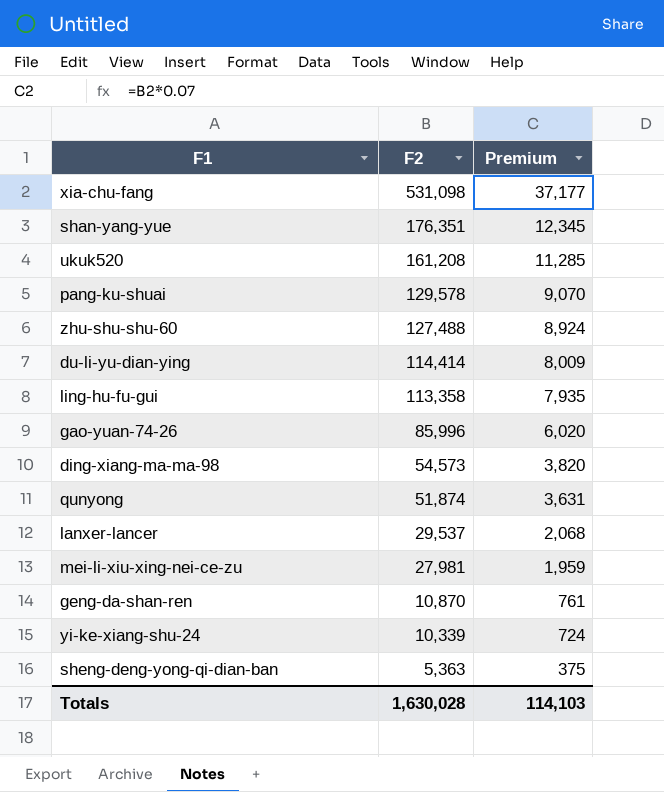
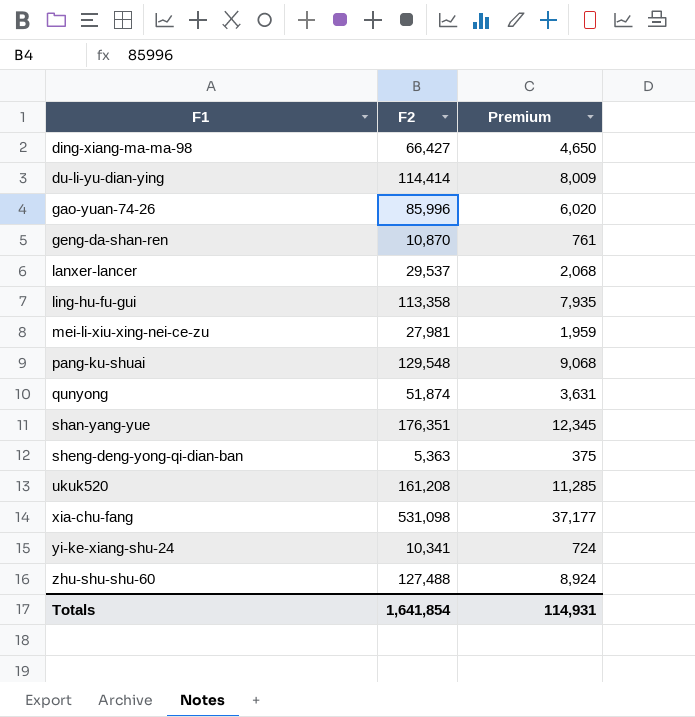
row order: F2 descending -> F1 ascending
ding-xiang-ma-ma-98 | F2: 54,573 -> 66,427
ding-xiang-ma-ma-98 | Premium: 3,820 -> 4,650
pang-ku-shuai | F2: 129,578 -> 129,548
pang-ku-shuai | Premium: 9,070 -> 9,068
yi-ke-xiang-shu-24 | F2: 10,339 -> 10,341
Totals | F2: 1,630,028 -> 1,641,854
Totals | Premium: 114,103 -> 114,931

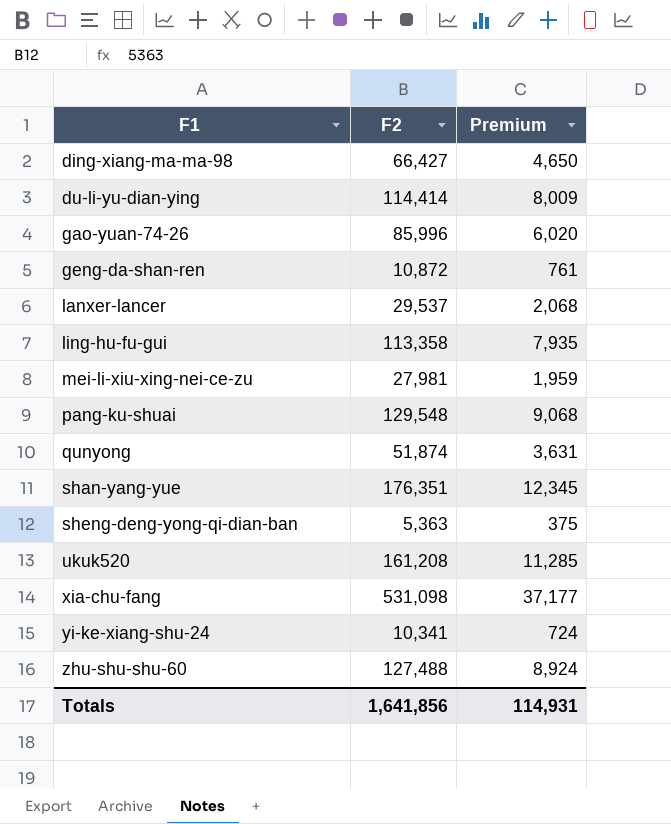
geng-da-shan-ren | F2: 10,870 -> 10,872
Totals | F2: 1,641,854 -> 1,641,856

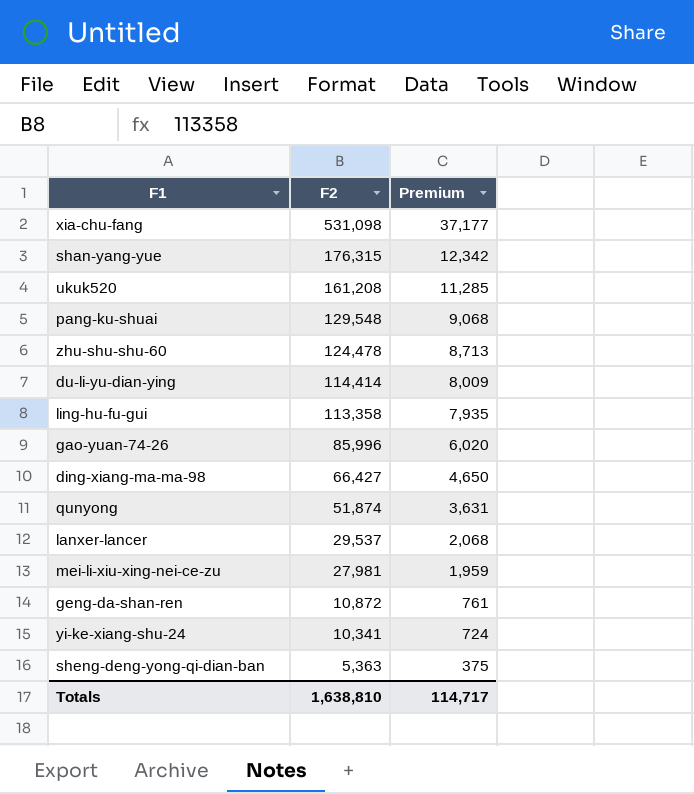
row order: F1 ascending -> F2 descending
shan-yang-yue | F2: 176,351 -> 176,315
shan-yang-yue | Premium: 12,345 -> 12,342
zhu-shu-shu-60 | F2: 127,488 -> 124,478
zhu-shu-shu-60 | Premium: 8,924 -> 8,713
Totals | F2: 1,641,856 -> 1,638,810
Totals | Premium: 114,931 -> 114,717

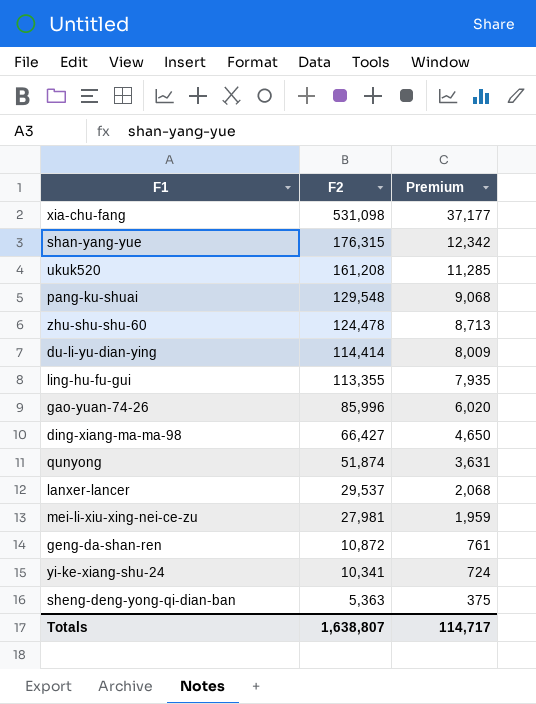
ling-hu-fu-gui | F2: 113,358 -> 113,355
Totals | F2: 1,638,810 -> 1,638,807

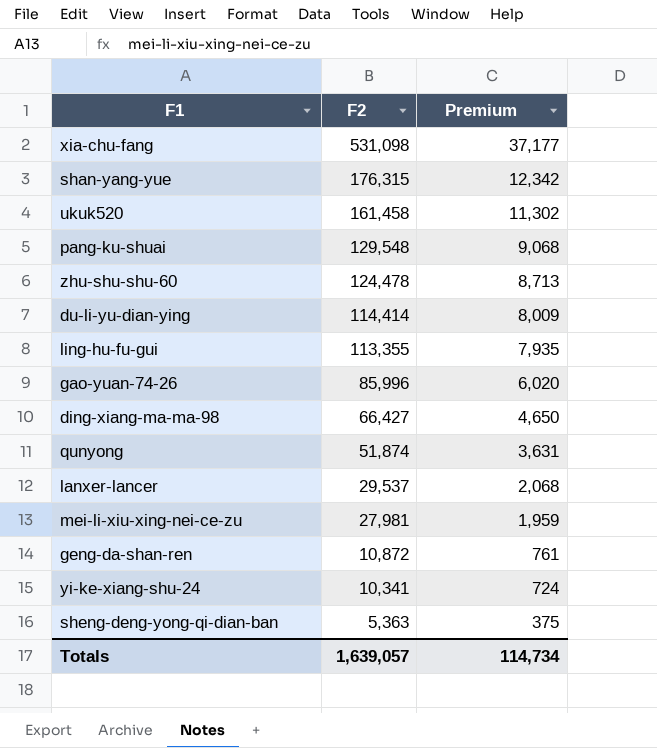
ukuk520 | F2: 161,208 -> 161,458
ukuk520 | Premium: 11,285 -> 11,302
Totals | F2: 1,638,807 -> 1,639,057
Totals | Premium: 114,717 -> 114,734

